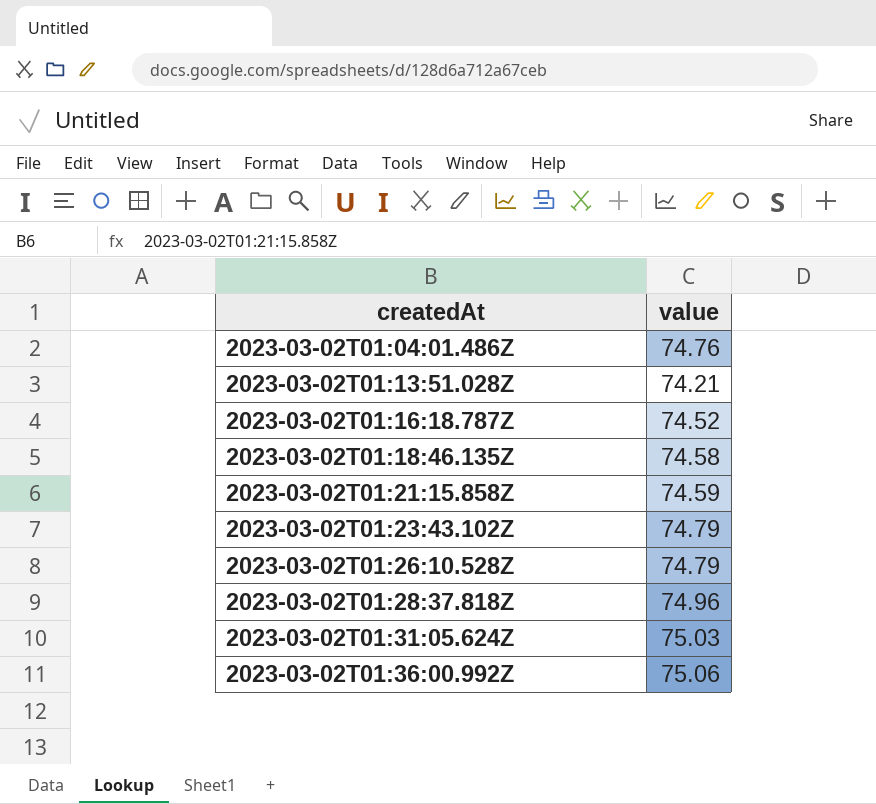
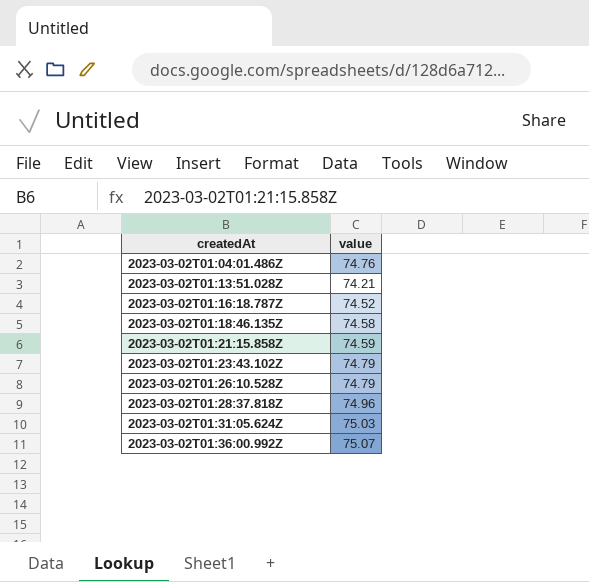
2023-03-02T01:36:00.992Z | value: 75.06 -> 75.07

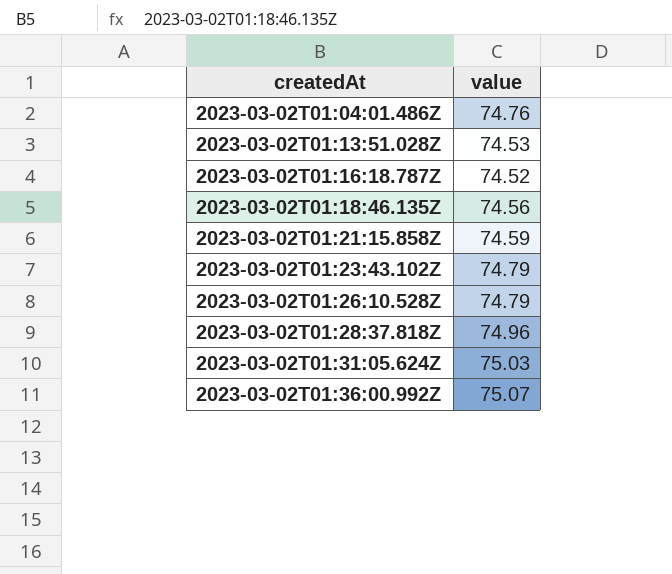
2023-03-02T01:13:51.028Z | value: 74.21 -> 74.53
2023-03-02T01:18:46.135Z | value: 74.58 -> 74.56

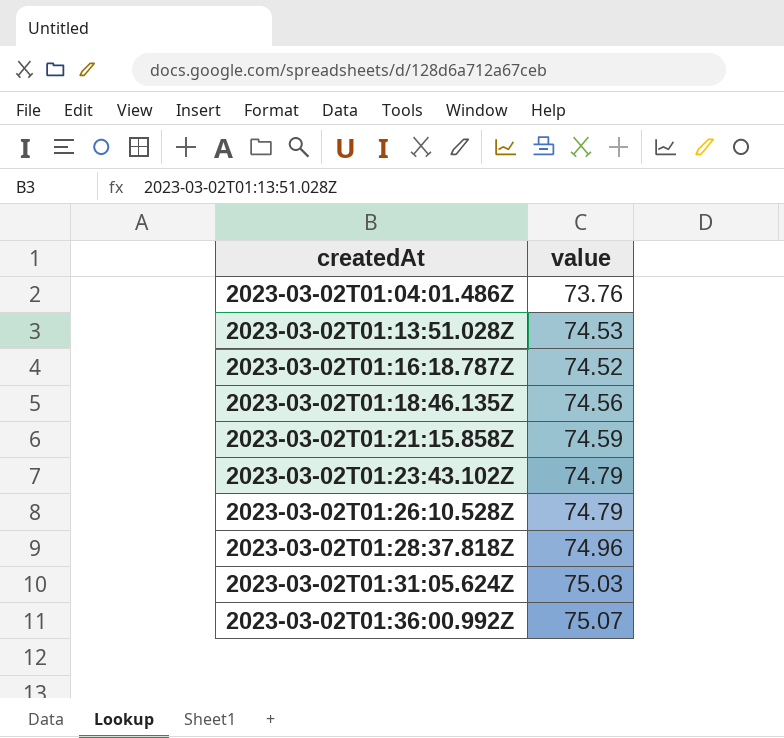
2023-03-02T01:04:01.486Z | value: 74.76 -> 73.76

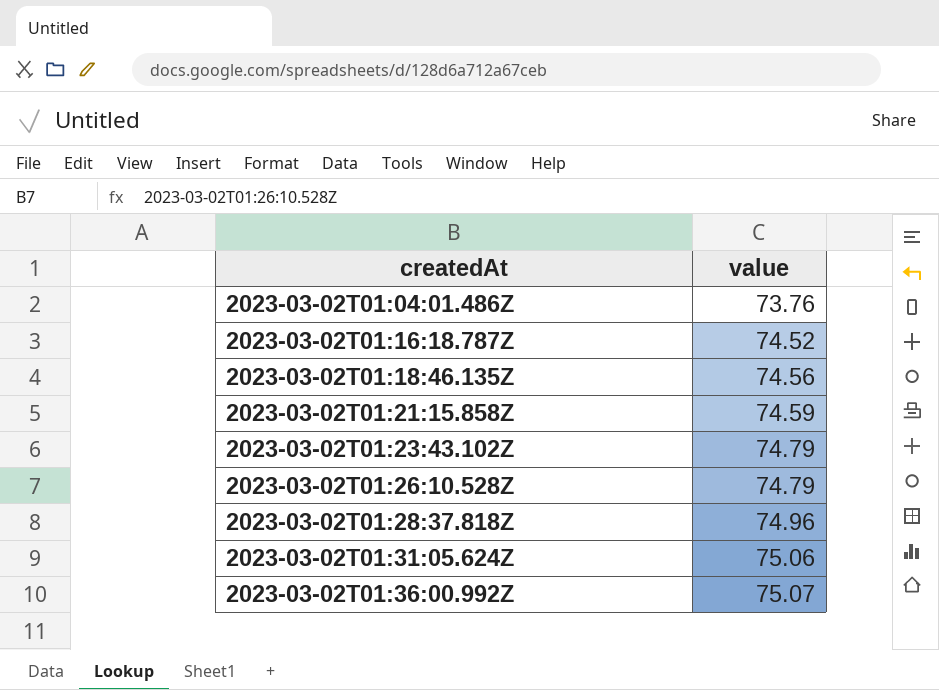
row 2023-03-02T01:13:51.028Z: 74.53 -> none
2023-03-02T01:31:05.624Z | value: 75.03 -> 75.06

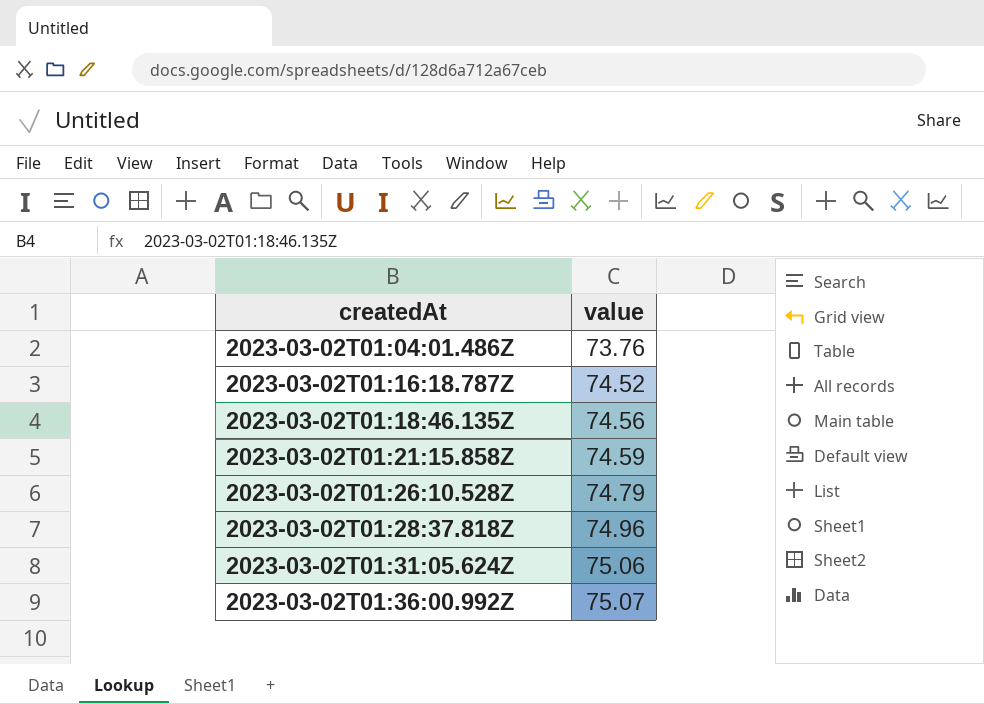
row 2023-03-02T01:23:43.102Z: 74.79 -> none

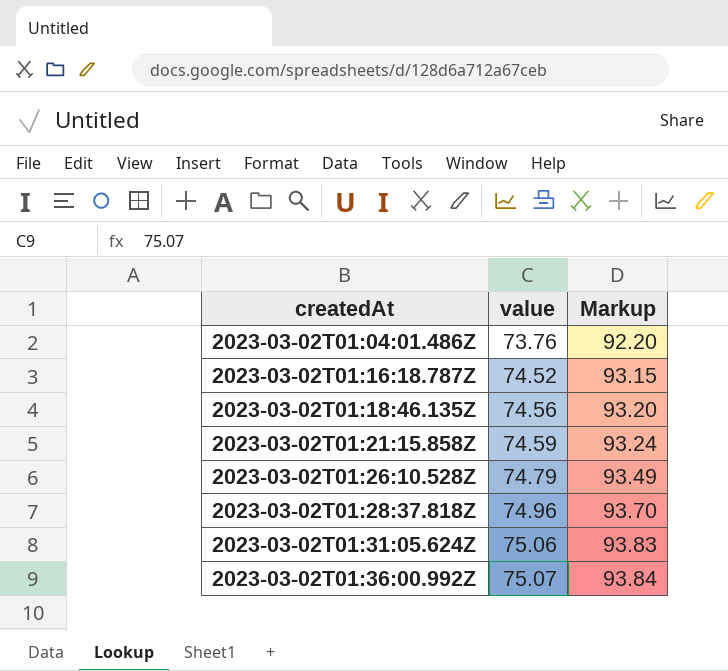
column Markup | formula: none -> [value] * 1.25

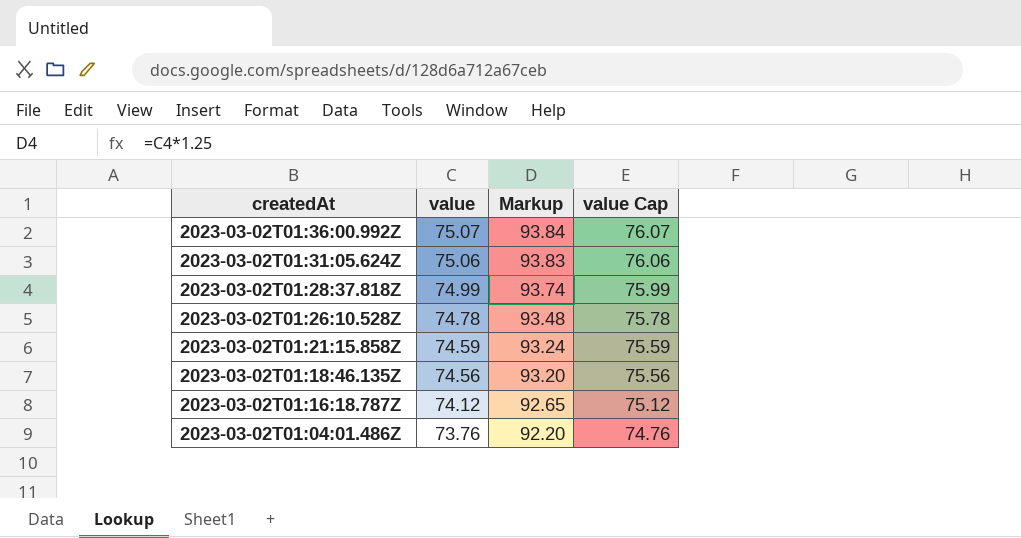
row order: createdAt ascending -> createdAt descending
column value Cap | formula: none -> [value] + 1
2023-03-02T01:28:37.818Z | value: 74.96 -> 74.99
2023-03-02T01:28:37.818Z | Markup: 93.70 -> 93.74
2023-03-02T01:26:10.528Z | value: 74.79 -> 74.78
2023-03-02T01:26:10.528Z | Markup: 93.49 -> 93.48
2023-03-02T01:16:18.787Z | value: 74.52 -> 74.12
2023-03-02T01:16:18.787Z | Markup: 93.15 -> 92.65

